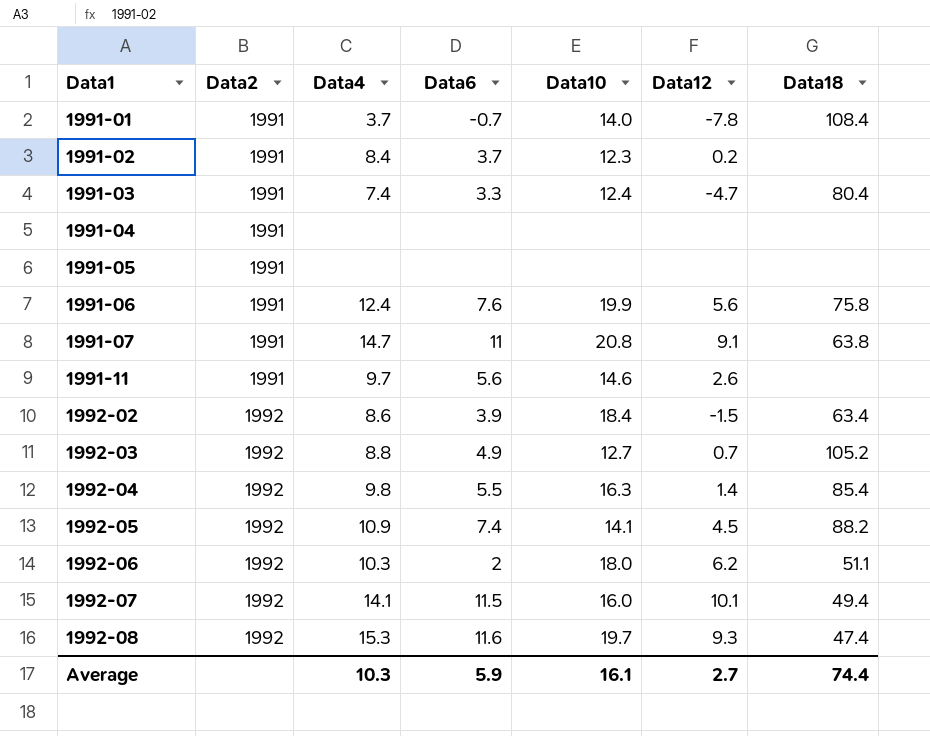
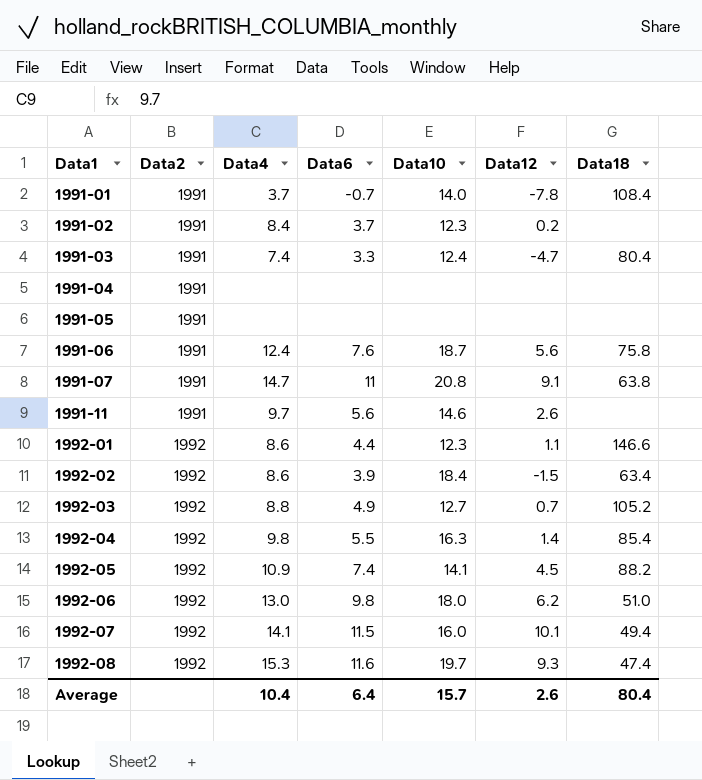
1991-06 | Data10: 19.9 -> 18.7
row 1992-01: none -> 1992 | 8.6 | 4.4 | 12.3 | 1.1 | 146.6
1992-06 | Data4: 10.3 -> 13.0
1992-06 | Data6: 2 -> 9.8
1992-06 | Data18: 51.1 -> 51.0
Average | Data4: 10.3 -> 10.4
Average | Data6: 5.9 -> 6.4
Average | Data10: 16.1 -> 15.7
Average | Data12: 2.7 -> 2.6
Average | Data18: 74.4 -> 80.4

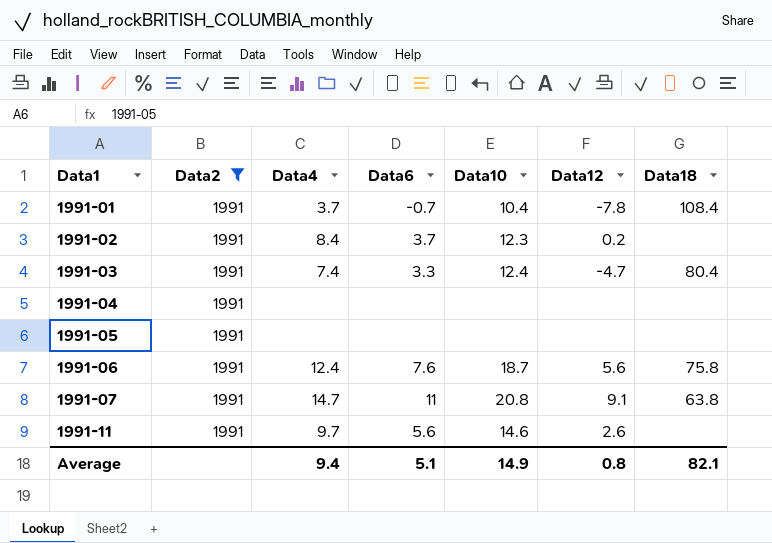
filter: none -> Data2 = 1991
1991-01 | Data10: 14.0 -> 10.4
Average | Data4: 10.4 -> 9.4
Average | Data6: 6.4 -> 5.1
Average | Data10: 15.7 -> 14.9
Average | Data12: 2.6 -> 0.8
Average | Data18: 80.4 -> 82.1

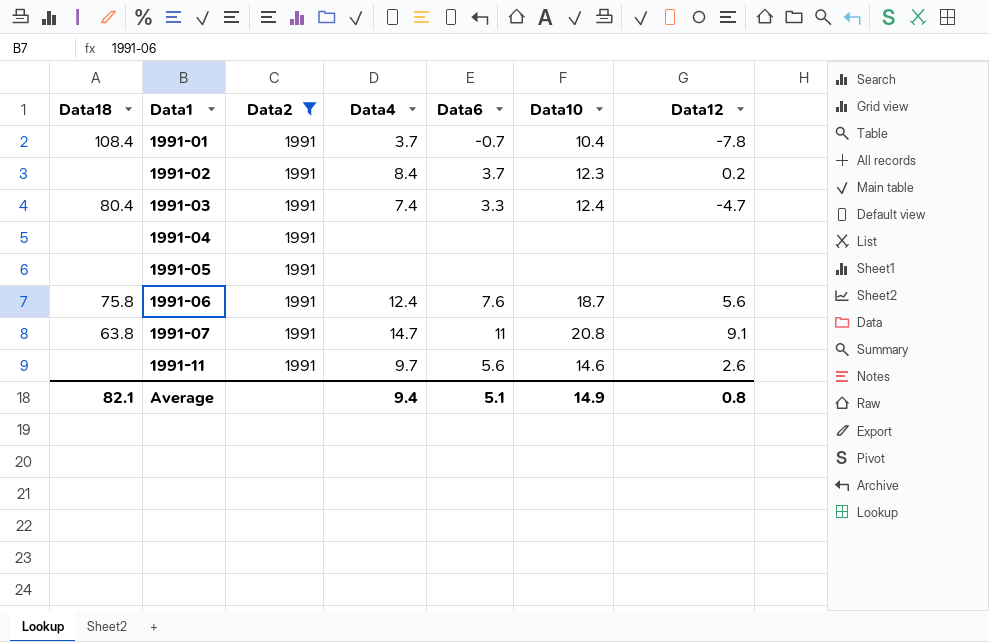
column Data18 | position: 7 -> 1

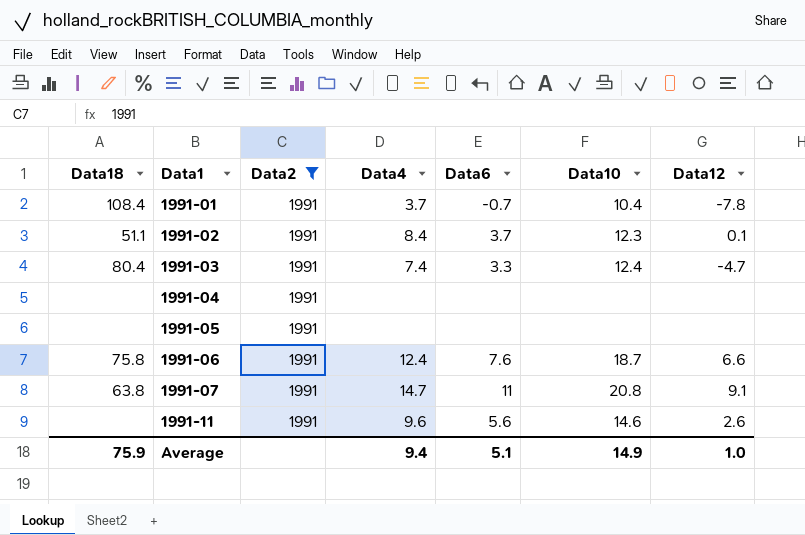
1991-02 | Data18: none -> 51.1
1991-02 | Data12: 0.2 -> 0.1
1991-06 | Data12: 5.6 -> 6.6
1991-11 | Data4: 9.7 -> 9.6
Average | Data18: 82.1 -> 75.9
Average | Data12: 0.8 -> 1.0

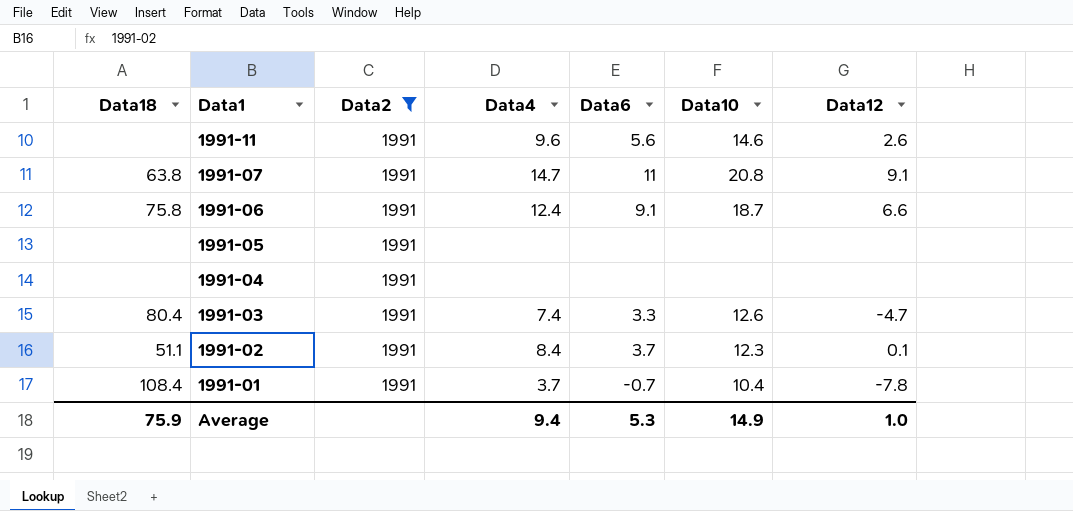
row order: Data1 ascending -> Data1 descending
1991-06 | Data6: 7.6 -> 9.1
1991-03 | Data10: 12.4 -> 12.6
Average | Data6: 5.1 -> 5.3

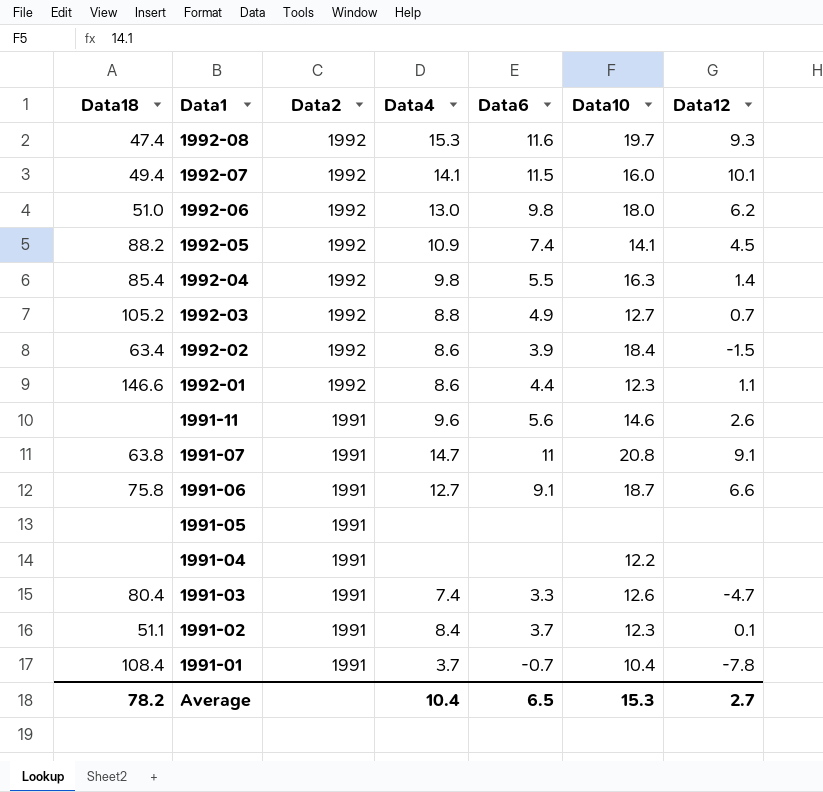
filter: Data2 = 1991 -> none
1991-06 | Data4: 12.4 -> 12.7
1991-04 | Data10: none -> 12.2
Average | Data18: 75.9 -> 78.2
Average | Data4: 9.4 -> 10.4
Average | Data6: 5.3 -> 6.5
Average | Data10: 14.9 -> 15.3
Average | Data12: 1.0 -> 2.7

